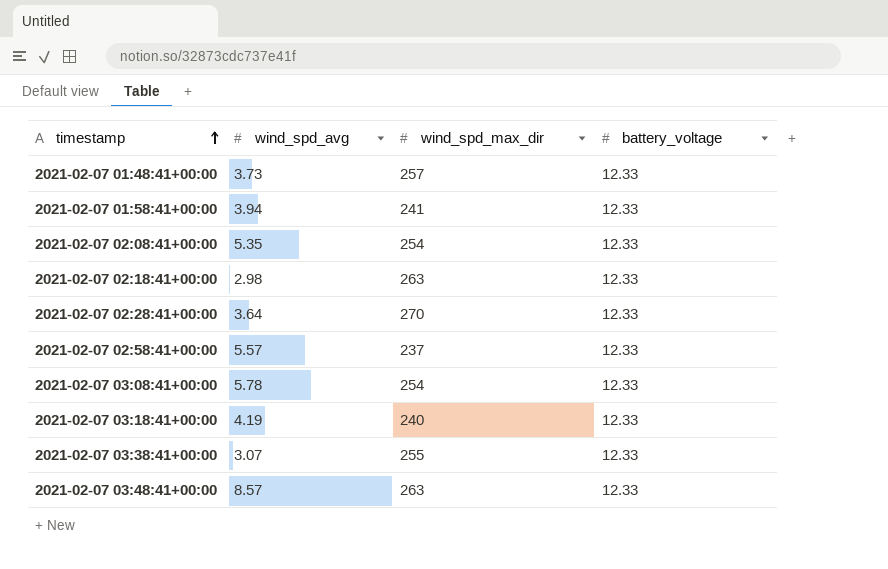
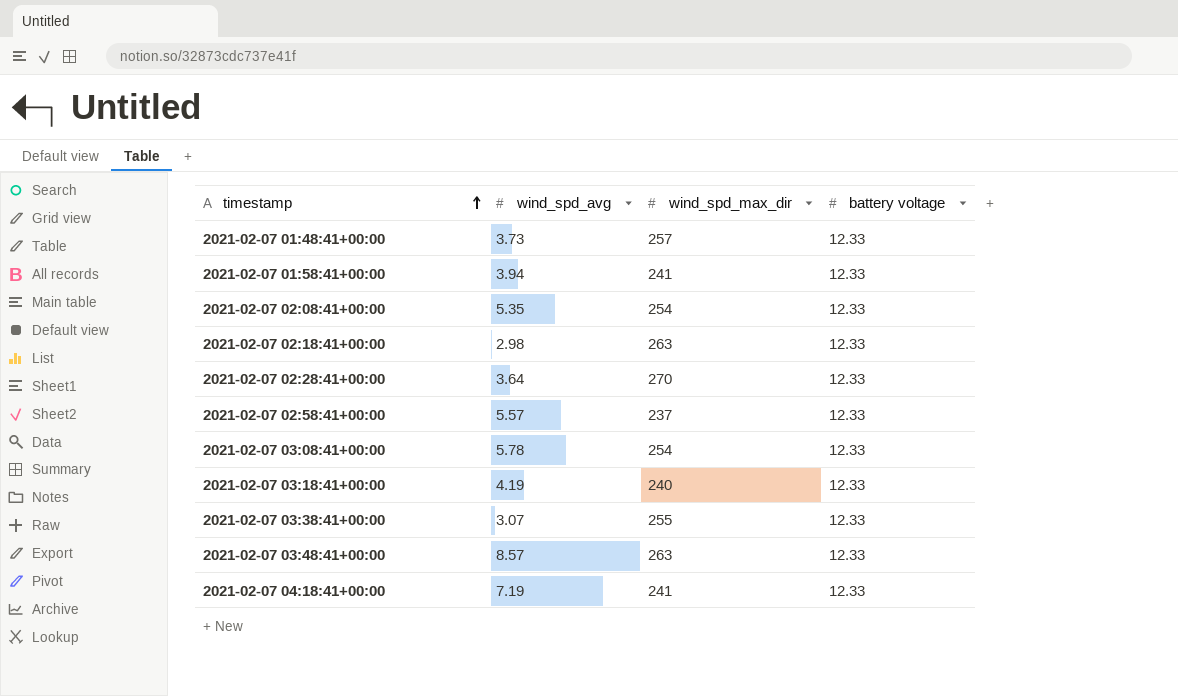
column name: battery_voltage -> battery voltage
row 2021-02-07 04:18:41+00:00: none -> 7.19 | 241 | 12.33

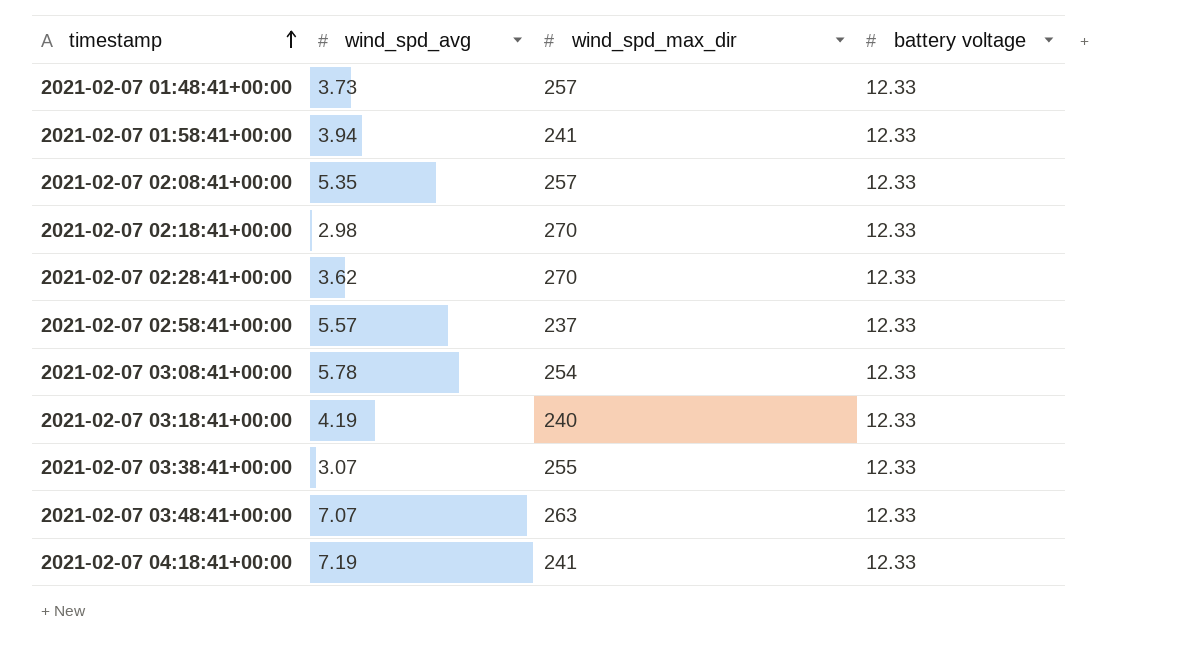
2021-02-07 02:08:41+00:00 | wind_spd_max_dir: 254 -> 257
2021-02-07 02:18:41+00:00 | wind_spd_max_dir: 263 -> 270
2021-02-07 02:28:41+00:00 | wind_spd_avg: 3.64 -> 3.62
2021-02-07 03:48:41+00:00 | wind_spd_avg: 8.57 -> 7.07

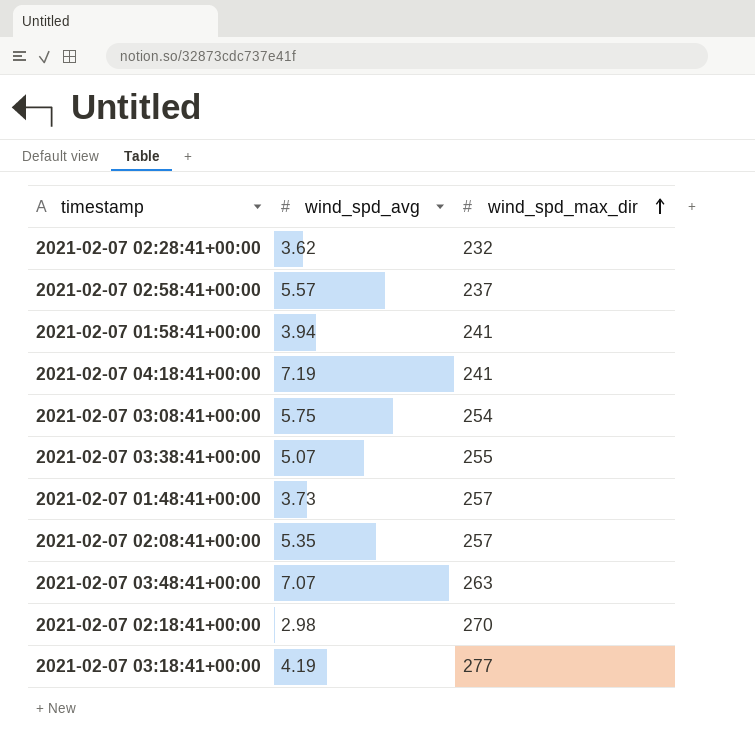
row order: timestamp ascending -> wind_spd_max_dir ascending
column battery voltage | position: 4 -> none
2021-02-07 02:28:41+00:00 | wind_spd_max_dir: 270 -> 232
2021-02-07 03:08:41+00:00 | wind_spd_avg: 5.78 -> 5.75
2021-02-07 03:38:41+00:00 | wind_spd_avg: 3.07 -> 5.07
2021-02-07 03:18:41+00:00 | wind_spd_max_dir: 240 -> 277

